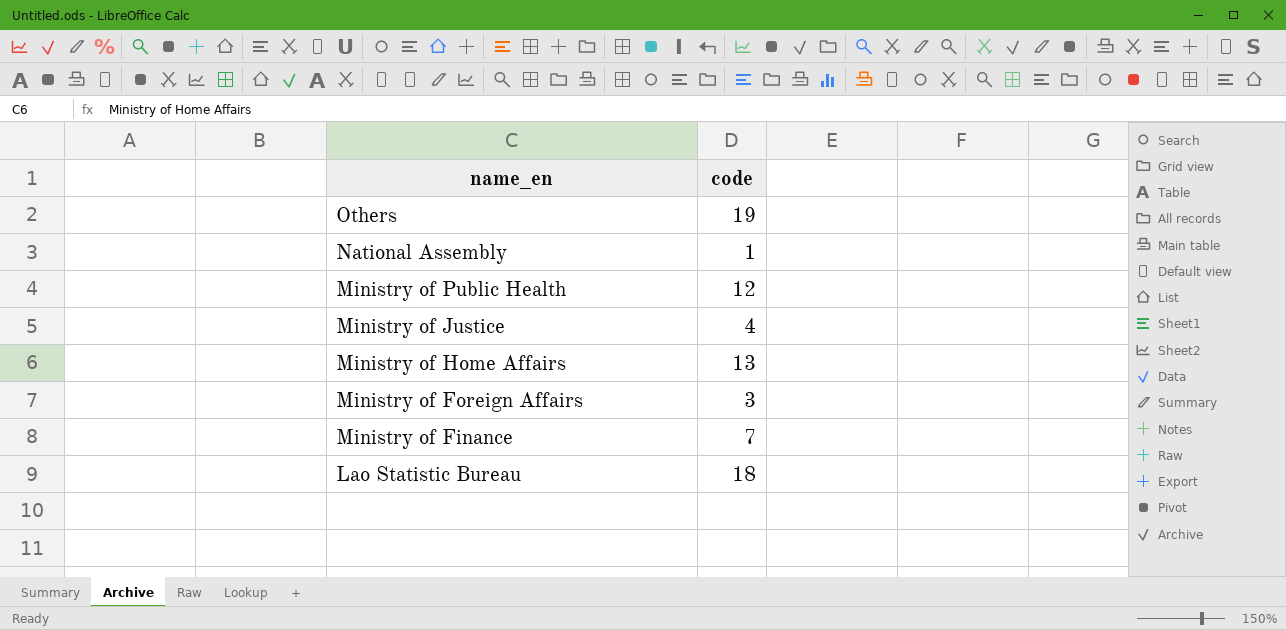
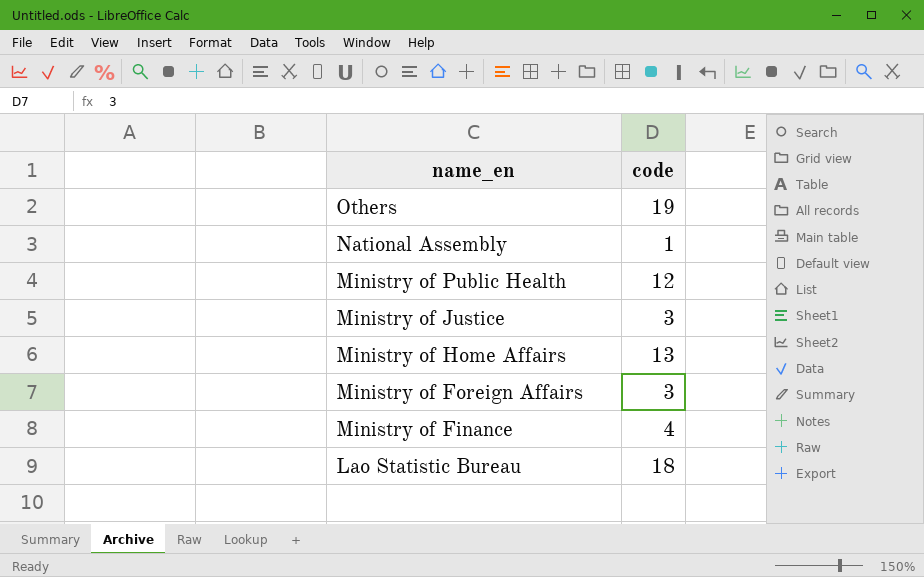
Ministry of Justice | code: 4 -> 3
Ministry of Finance | code: 7 -> 4

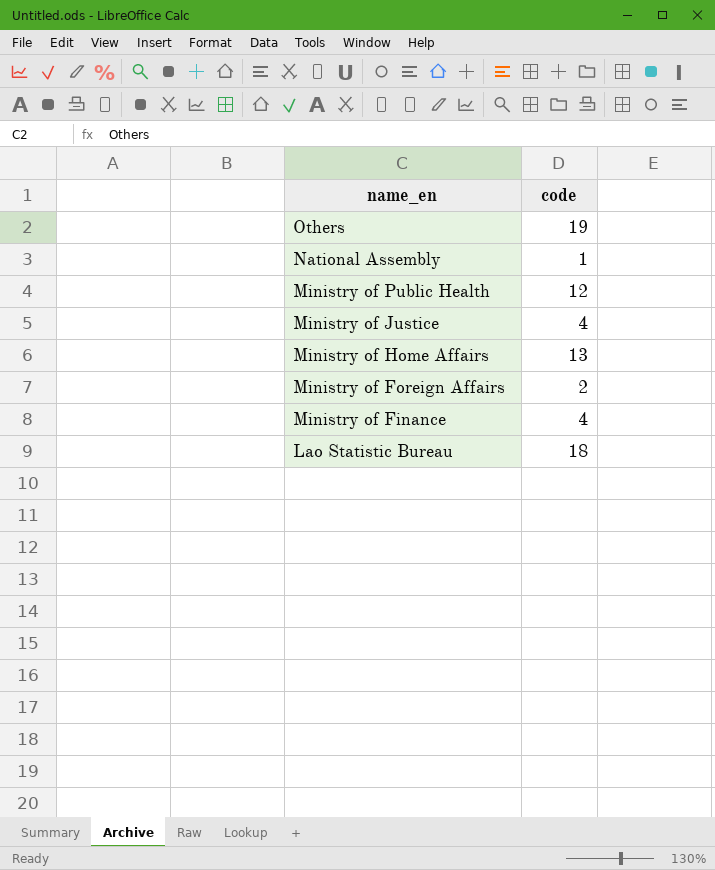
Ministry of Justice | code: 3 -> 4
Ministry of Foreign Affairs | code: 3 -> 2

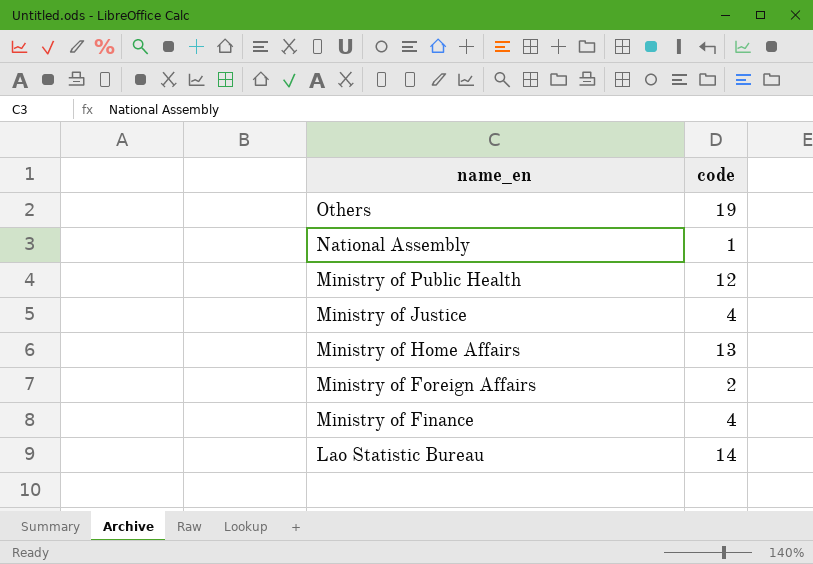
Lao Statistic Bureau | code: 18 -> 14

